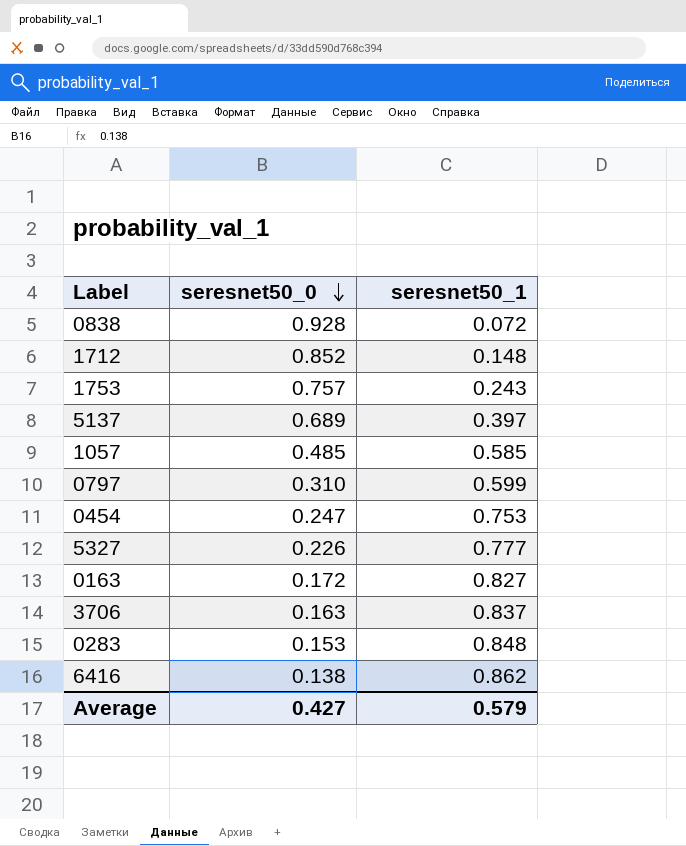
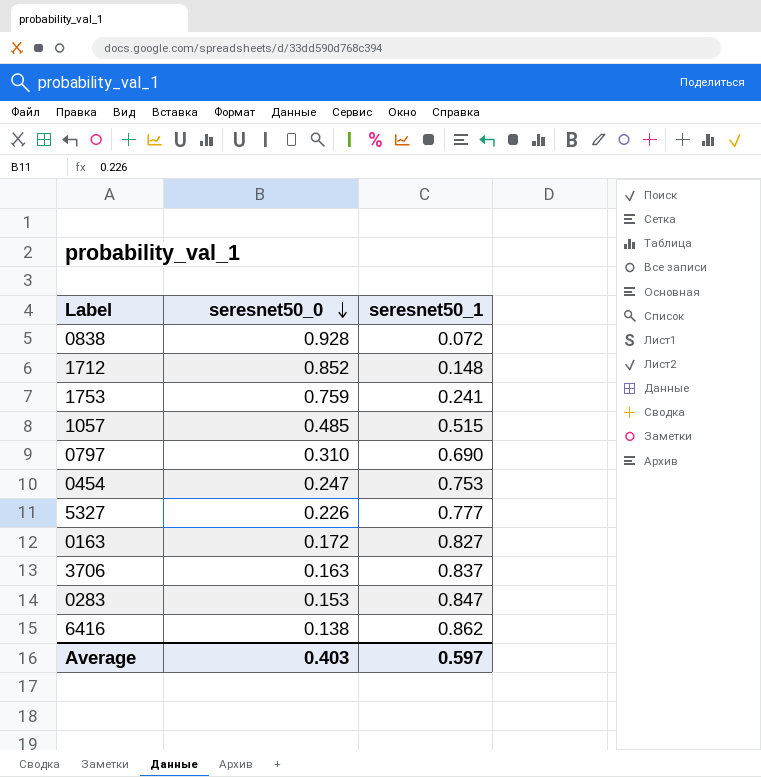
row 5137: 0.689 | 0.397 -> none
1753 | seresnet50_0: 0.757 -> 0.759
1753 | seresnet50_1: 0.243 -> 0.241
1057 | seresnet50_1: 0.585 -> 0.515
0797 | seresnet50_1: 0.599 -> 0.690
0283 | seresnet50_1: 0.848 -> 0.847
Average | seresnet50_0: 0.427 -> 0.403
Average | seresnet50_1: 0.579 -> 0.597

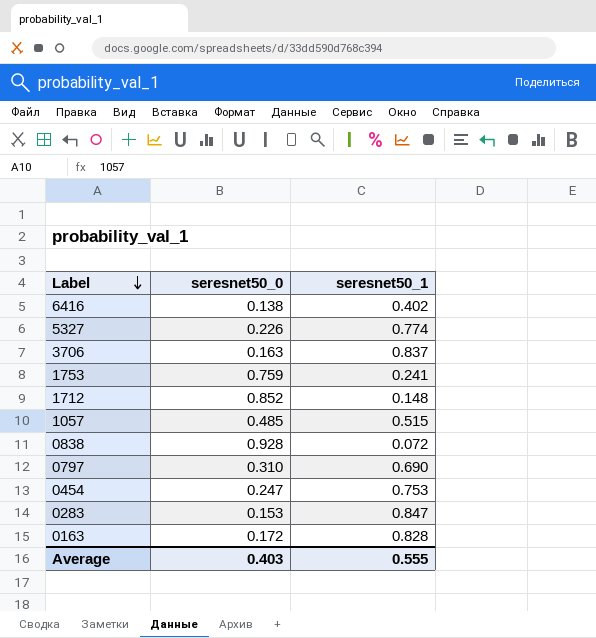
row order: seresnet50_0 descending -> Label descending
6416 | seresnet50_1: 0.862 -> 0.402
5327 | seresnet50_1: 0.777 -> 0.774
0163 | seresnet50_1: 0.827 -> 0.828
Average | seresnet50_1: 0.597 -> 0.555

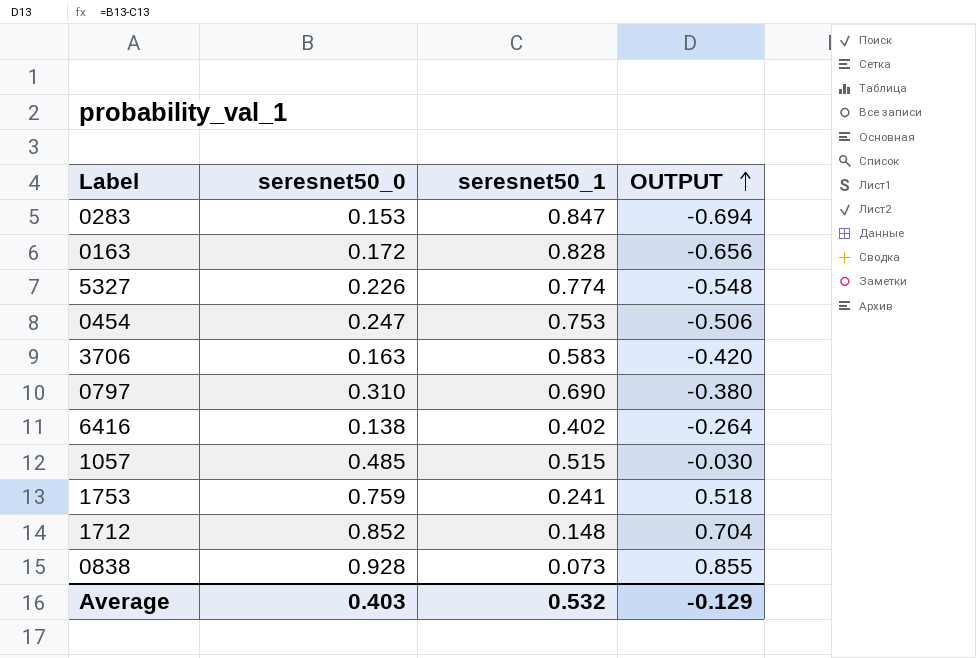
row order: Label descending -> OUTPUT ascending
column OUTPUT | formula: none -> [seresnet50_0] - [seresnet50_1]
3706 | seresnet50_1: 0.837 -> 0.583
0838 | seresnet50_1: 0.072 -> 0.073
Average | seresnet50_1: 0.555 -> 0.532

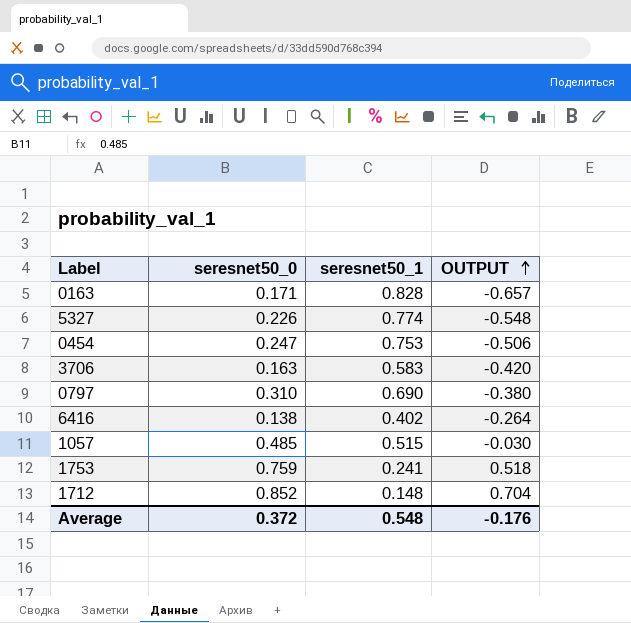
row 0283: 0.153 | 0.847 | -0.694 -> none
row 0838: 0.928 | 0.073 | 0.855 -> none
0163 | seresnet50_0: 0.172 -> 0.171
0163 | OUTPUT: -0.656 -> -0.657
Average | seresnet50_0: 0.403 -> 0.372
Average | seresnet50_1: 0.532 -> 0.548
Average | OUTPUT: -0.129 -> -0.176

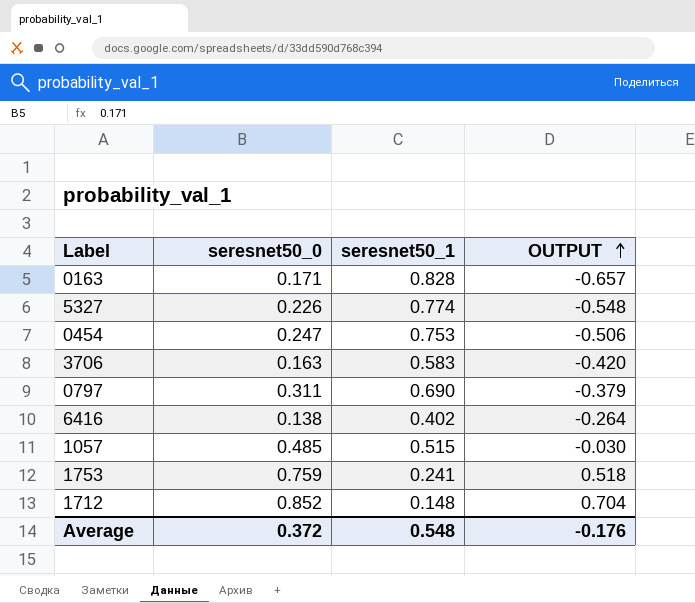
0797 | seresnet50_0: 0.310 -> 0.311
0797 | OUTPUT: -0.380 -> -0.379

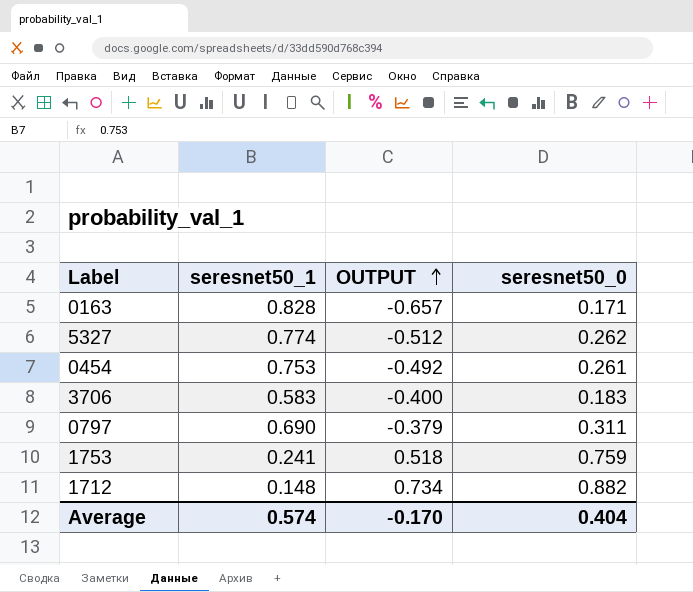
column seresnet50_0 | position: 2 -> 4
row 6416: 0.138 | 0.402 | -0.264 -> none
row 1057: 0.485 | 0.515 | -0.030 -> none
5327 | OUTPUT: -0.548 -> -0.512
5327 | seresnet50_0: 0.226 -> 0.262
0454 | OUTPUT: -0.506 -> -0.492
0454 | seresnet50_0: 0.247 -> 0.261
3706 | OUTPUT: -0.420 -> -0.400
3706 | seresnet50_0: 0.163 -> 0.183
1712 | OUTPUT: 0.704 -> 0.734
1712 | seresnet50_0: 0.852 -> 0.882
Average | seresnet50_1: 0.548 -> 0.574
Average | OUTPUT: -0.176 -> -0.170
Average | seresnet50_0: 0.372 -> 0.404

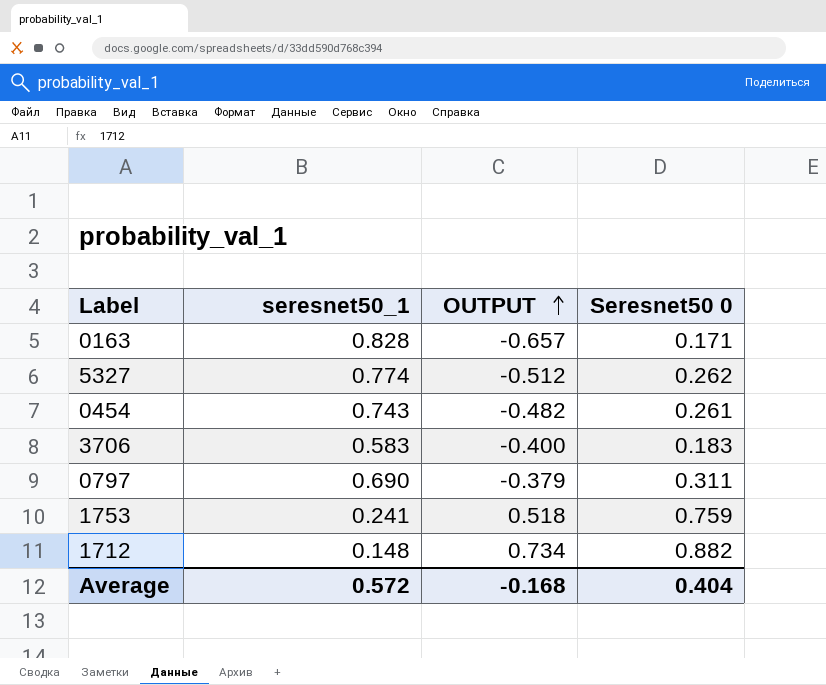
column name: seresnet50_0 -> Seresnet50 0
0454 | seresnet50_1: 0.753 -> 0.743
0454 | OUTPUT: -0.492 -> -0.482
Average | seresnet50_1: 0.574 -> 0.572
Average | OUTPUT: -0.170 -> -0.168

